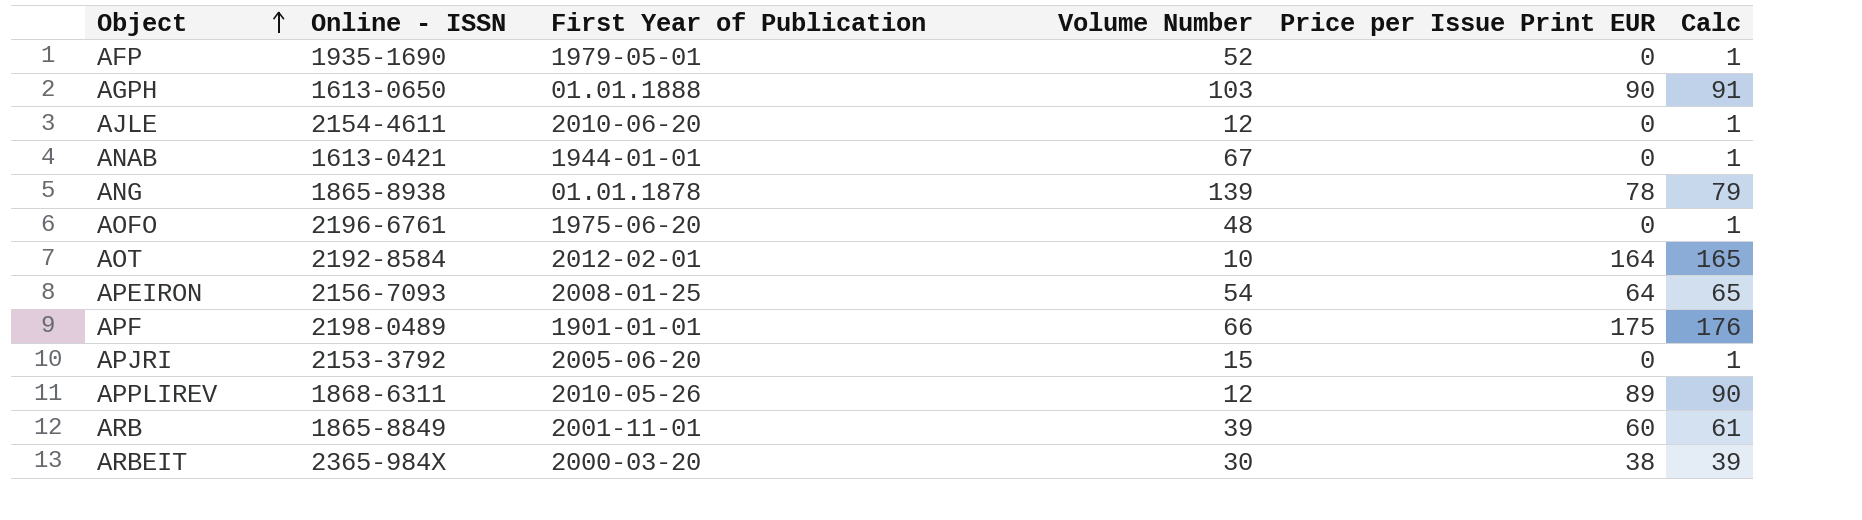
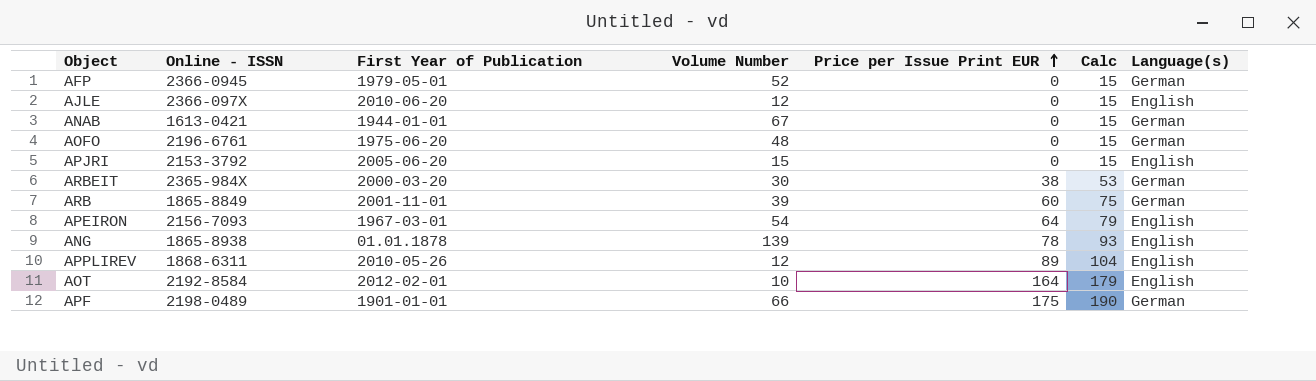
row order: Object ascending -> Price per Issue Print EUR ascending
column Calc | formula: [Price per Issue Print EUR] + 1 -> [Price per Issue Print EUR] + 15
column Language(s) | position: none -> 7
row AGPH: 1613-0650 | 01.01.1888 | 103 | 90 | 91 -> none
AFP | Online - ISSN: 1935-1690 -> 2366-0945
AJLE | Online - ISSN: 2154-4611 -> 2366-097X
APEIRON | First Year of Publication: 2008-01-25 -> 1967-03-01

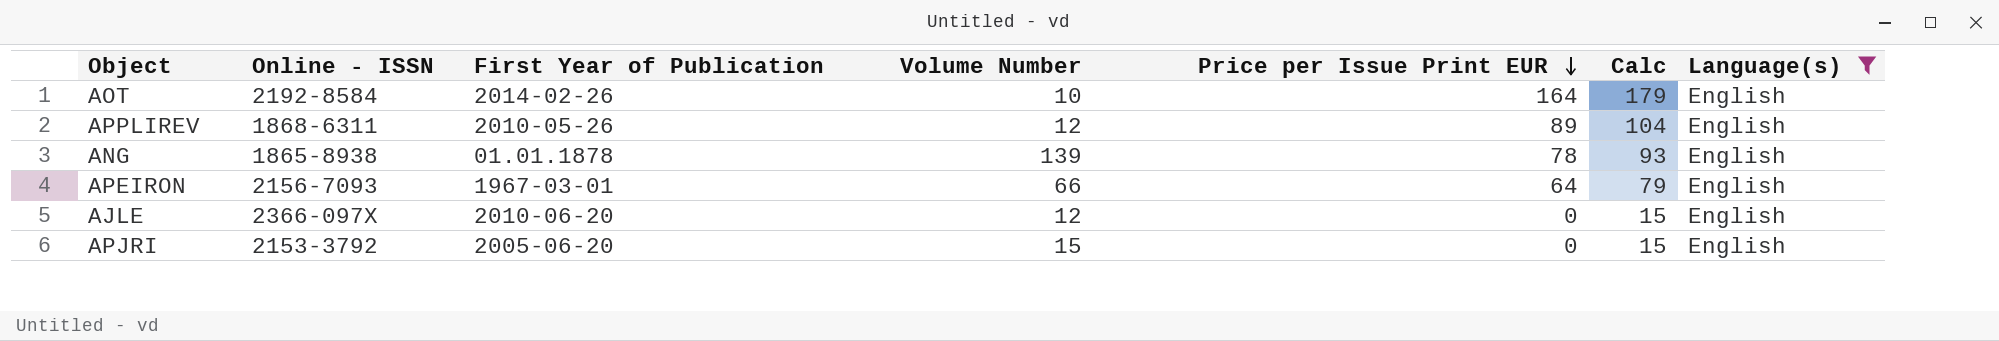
filter: none -> Language(s) = English
row order: Price per Issue Print EUR ascending -> Price per Issue Print EUR descending
AOT | First Year of Publication: 2012-02-01 -> 2014-02-26
APEIRON | Volume Number: 54 -> 66

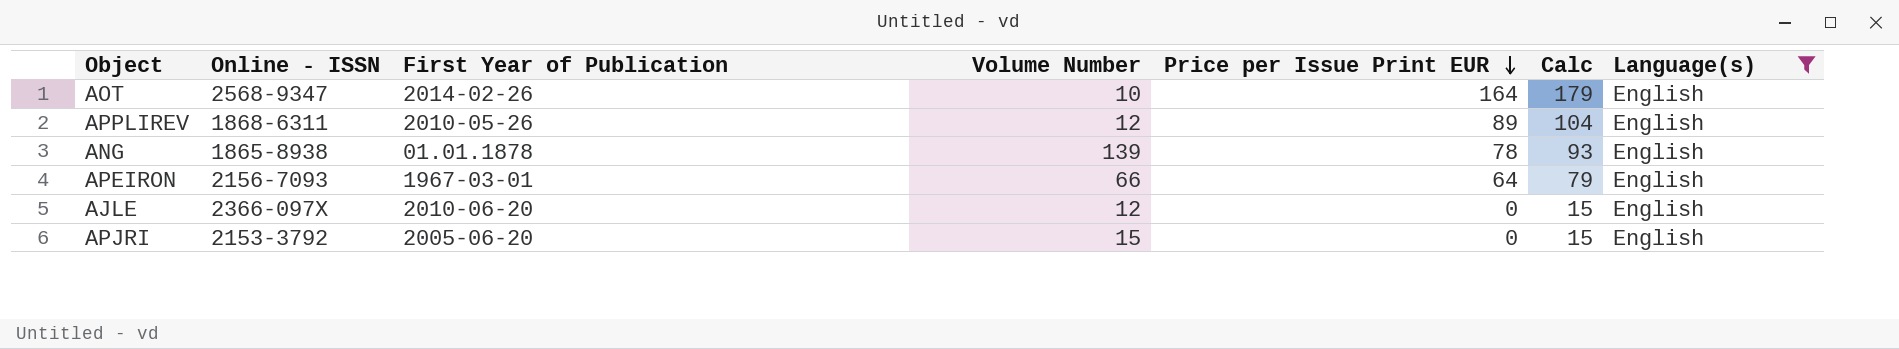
AOT | Online - ISSN: 2192-8584 -> 2568-9347

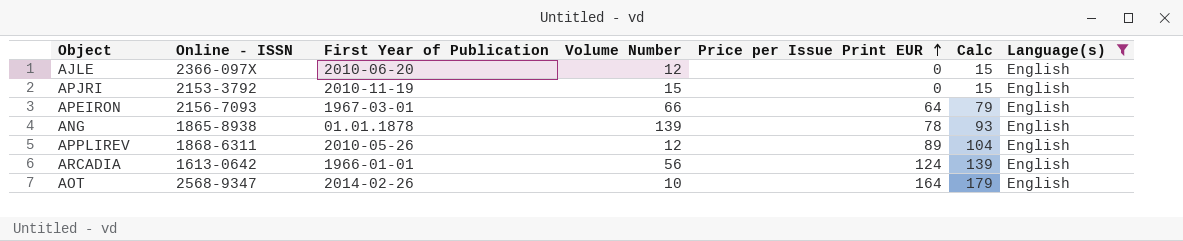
row order: Price per Issue Print EUR descending -> Price per Issue Print EUR ascending
APJRI | First Year of Publication: 2005-06-20 -> 2010-11-19
row ARCADIA: none -> 1613-0642 | 1966-01-01 | 56 | 124 | 139 | English

